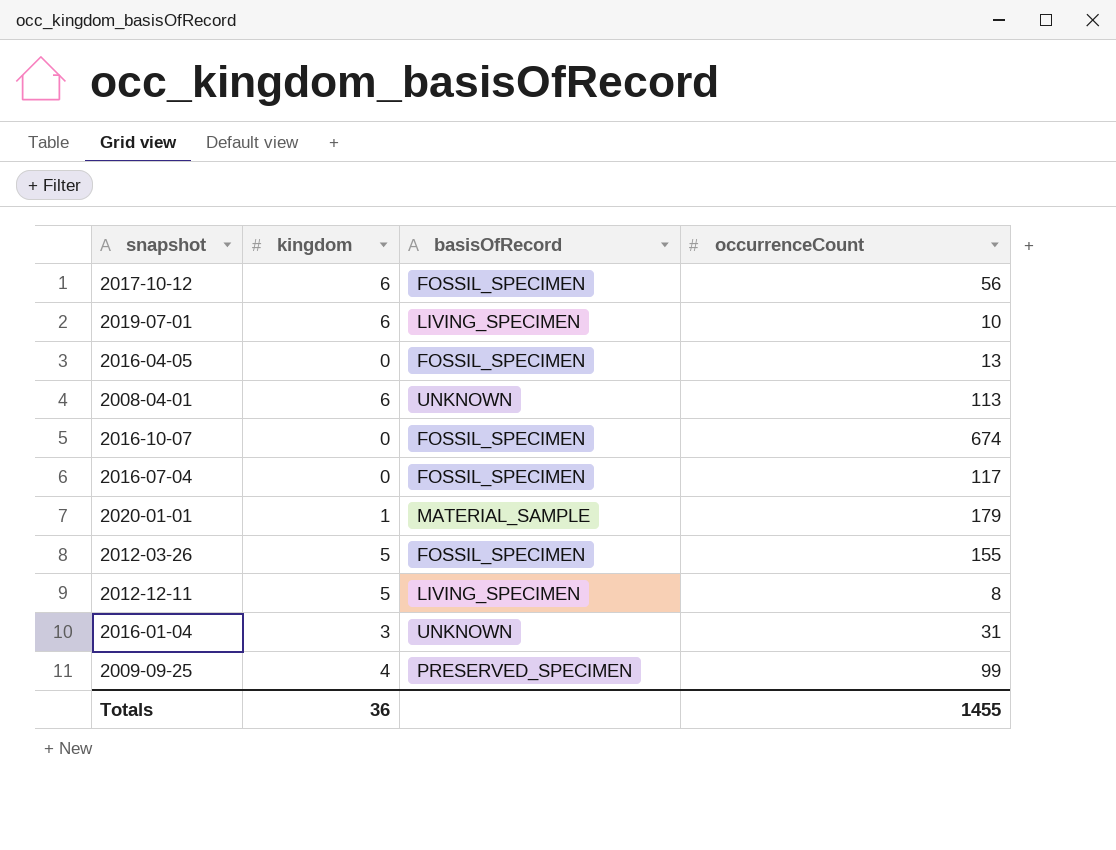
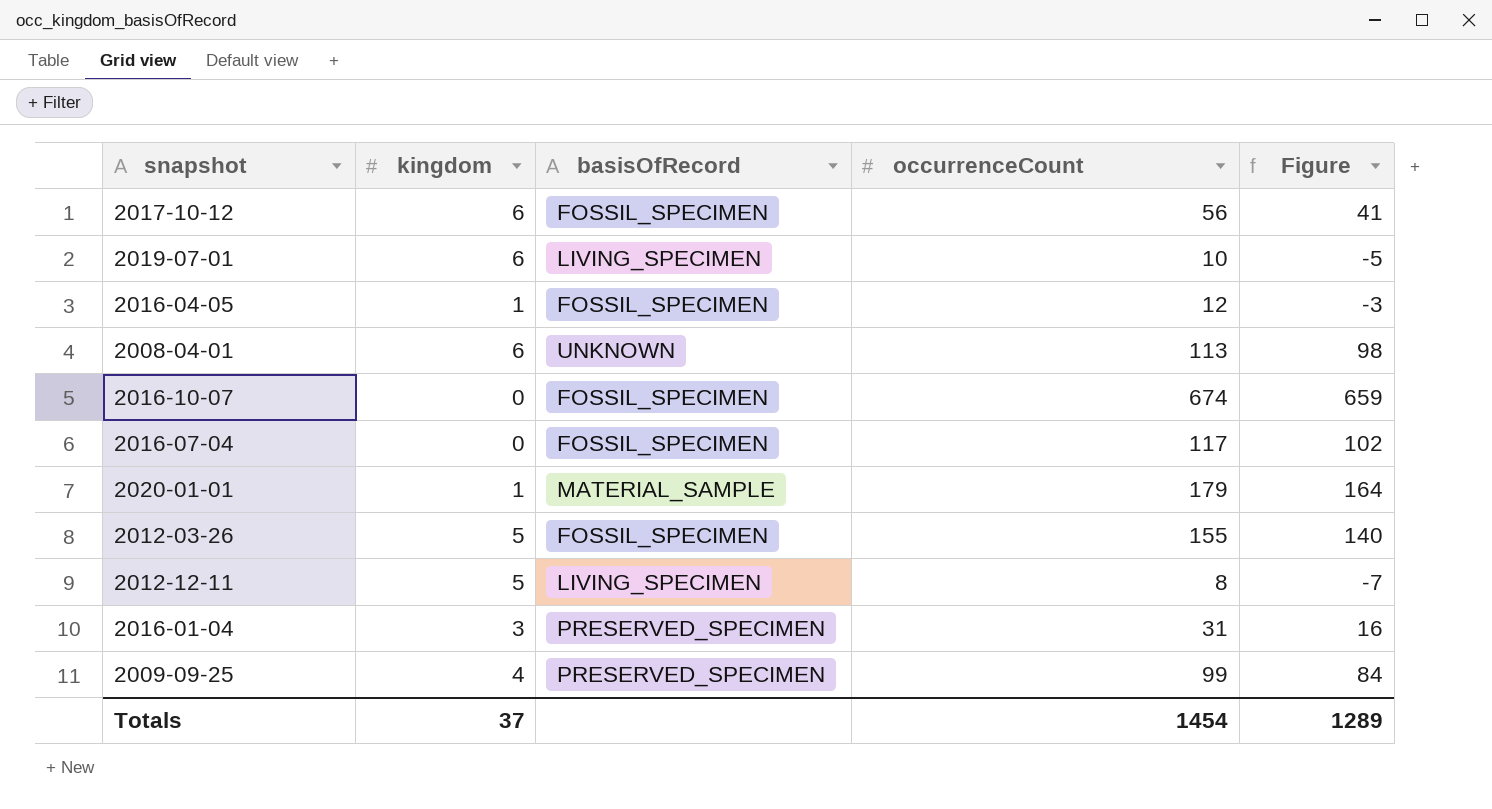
column Figure | formula: none -> [occurrenceCount] - 15
2016-04-05 | kingdom: 0 -> 1
2016-04-05 | occurrenceCount: 13 -> 12
2016-01-04 | basisOfRecord: UNKNOWN -> PRESERVED_SPECIMEN
Totals | kingdom: 36 -> 37
Totals | occurrenceCount: 1455 -> 1454

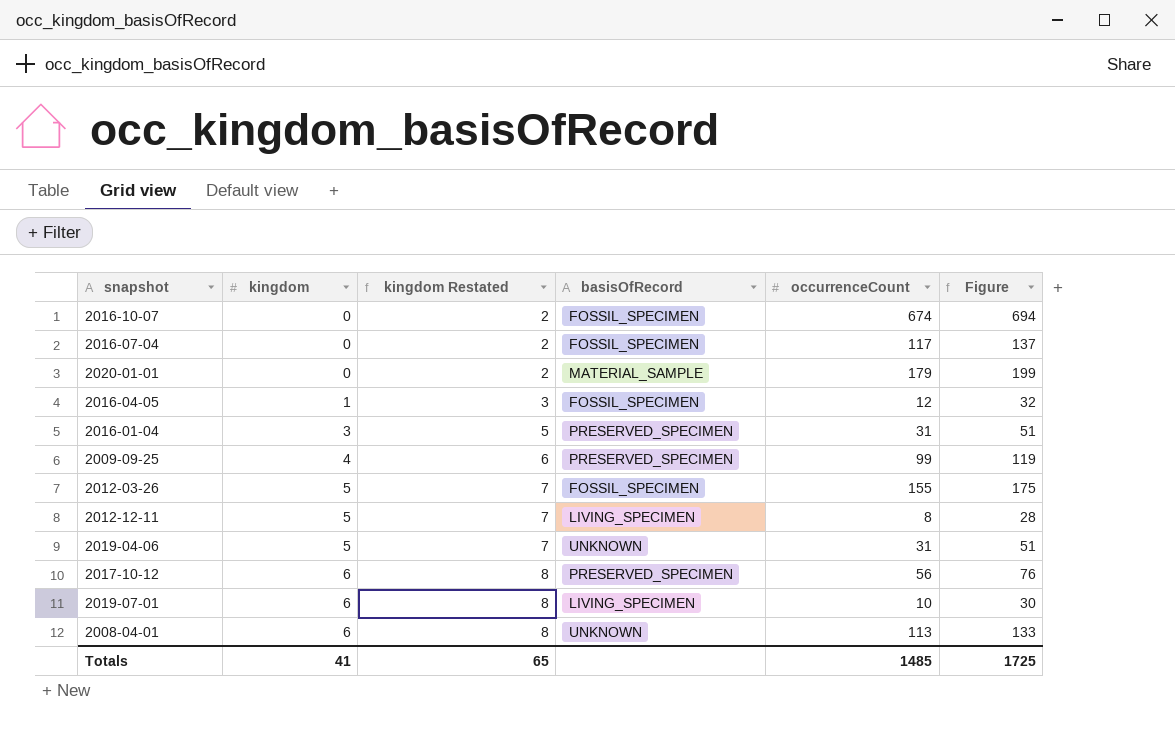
row order: none -> kingdom ascending
column kingdom Restated | formula: none -> [kingdom] + 2
column Figure | formula: [occurrenceCount] - 15 -> [occurrenceCount] + 20
2020-01-01 | kingdom: 1 -> 0
row 2019-04-06: none -> 5 | 7 | UNKNOWN | 31 | 51
2017-10-12 | basisOfRecord: FOSSIL_SPECIMEN -> PRESERVED_SPECIMEN
Totals | kingdom: 37 -> 41
Totals | occurrenceCount: 1454 -> 1485
Totals | Figure: 1289 -> 1725

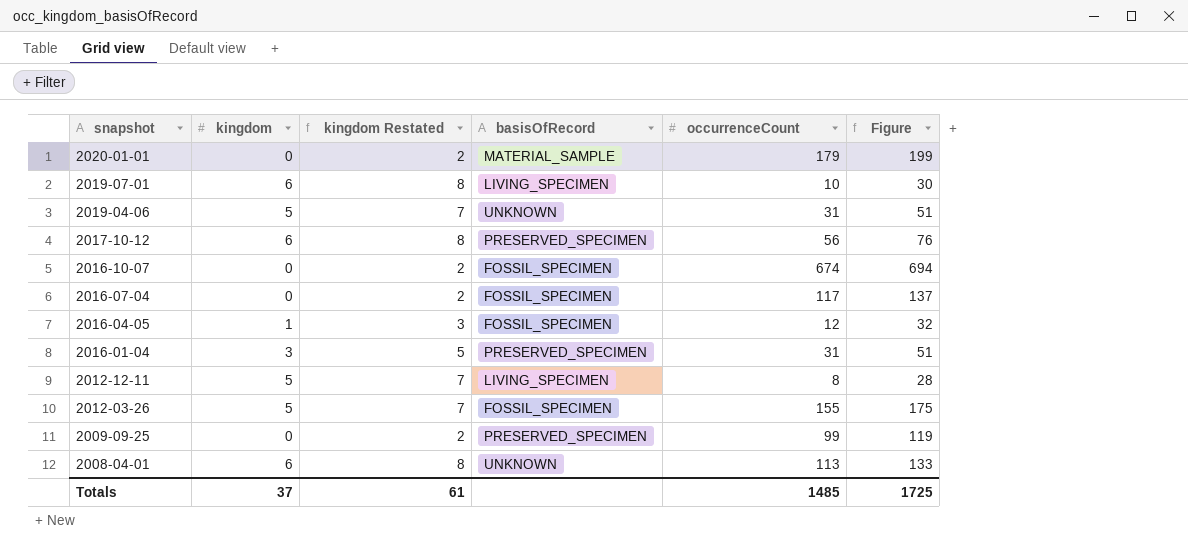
row order: kingdom ascending -> snapshot descending
2009-09-25 | kingdom: 4 -> 0
2009-09-25 | kingdom Restated: 6 -> 2
Totals | kingdom: 41 -> 37
Totals | kingdom Restated: 65 -> 61

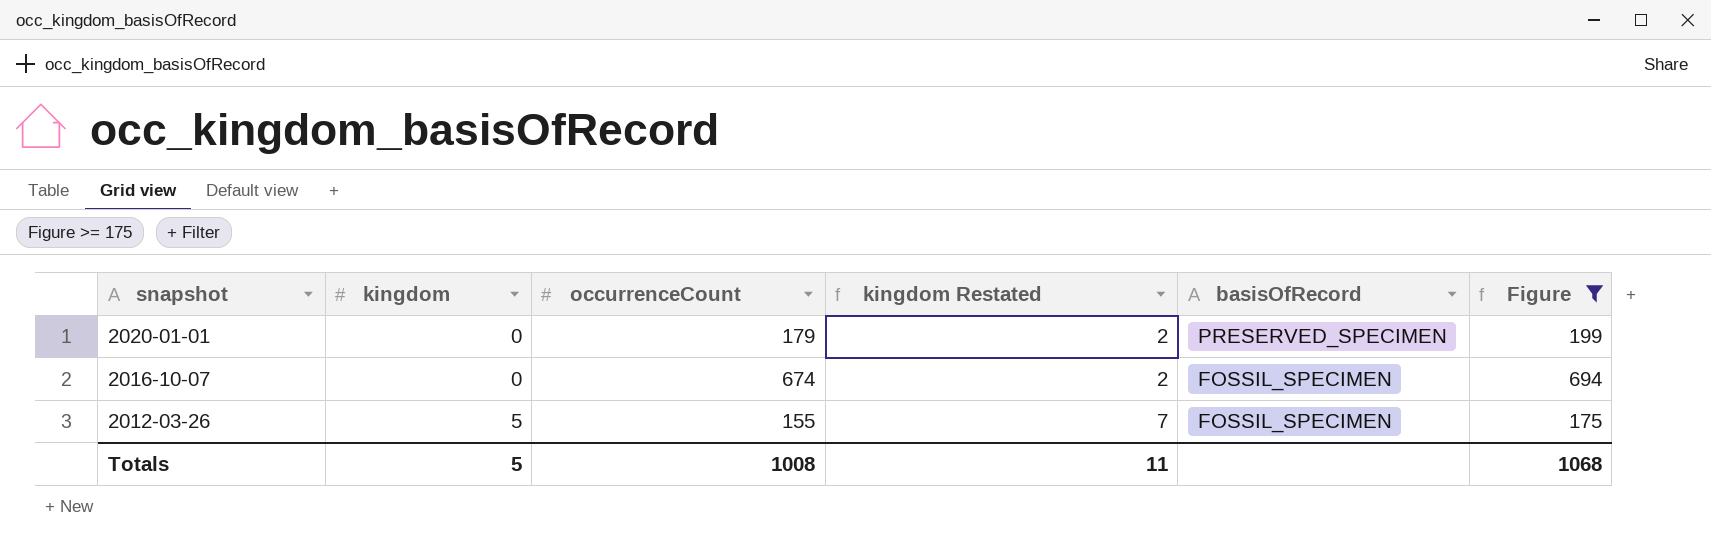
filter: none -> Figure >= 175
column occurrenceCount | position: 5 -> 3
2020-01-01 | basisOfRecord: MATERIAL_SAMPLE -> PRESERVED_SPECIMEN
Totals | kingdom: 37 -> 5
Totals | occurrenceCount: 1485 -> 1008
Totals | kingdom Restated: 61 -> 11
Totals | Figure: 1725 -> 1068

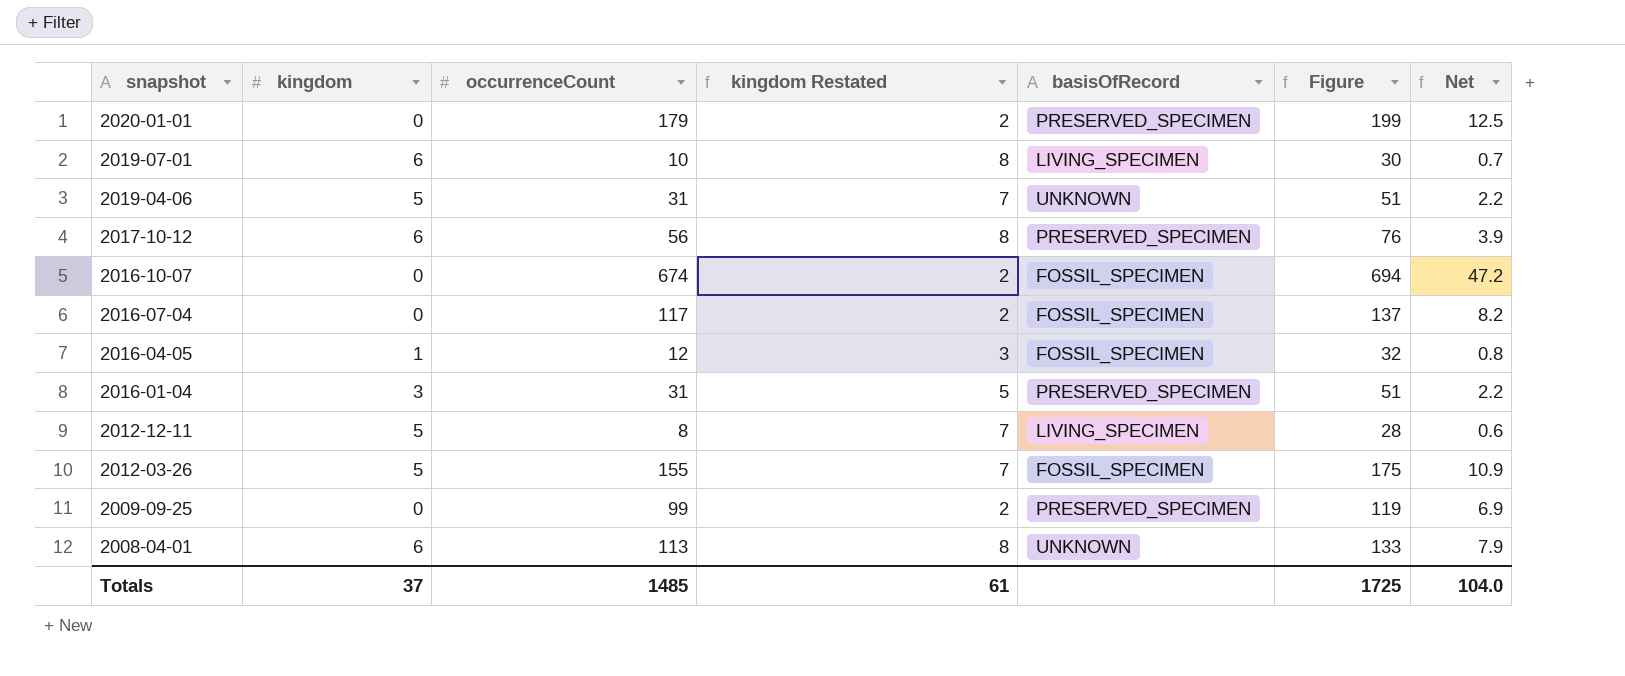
filter: Figure >= 175 -> none
column Net | formula: none -> [occurrenceCount] * 0.07
Totals | kingdom: 5 -> 37
Totals | occurrenceCount: 1008 -> 1485
Totals | kingdom Restated: 11 -> 61
Totals | Figure: 1068 -> 1725

